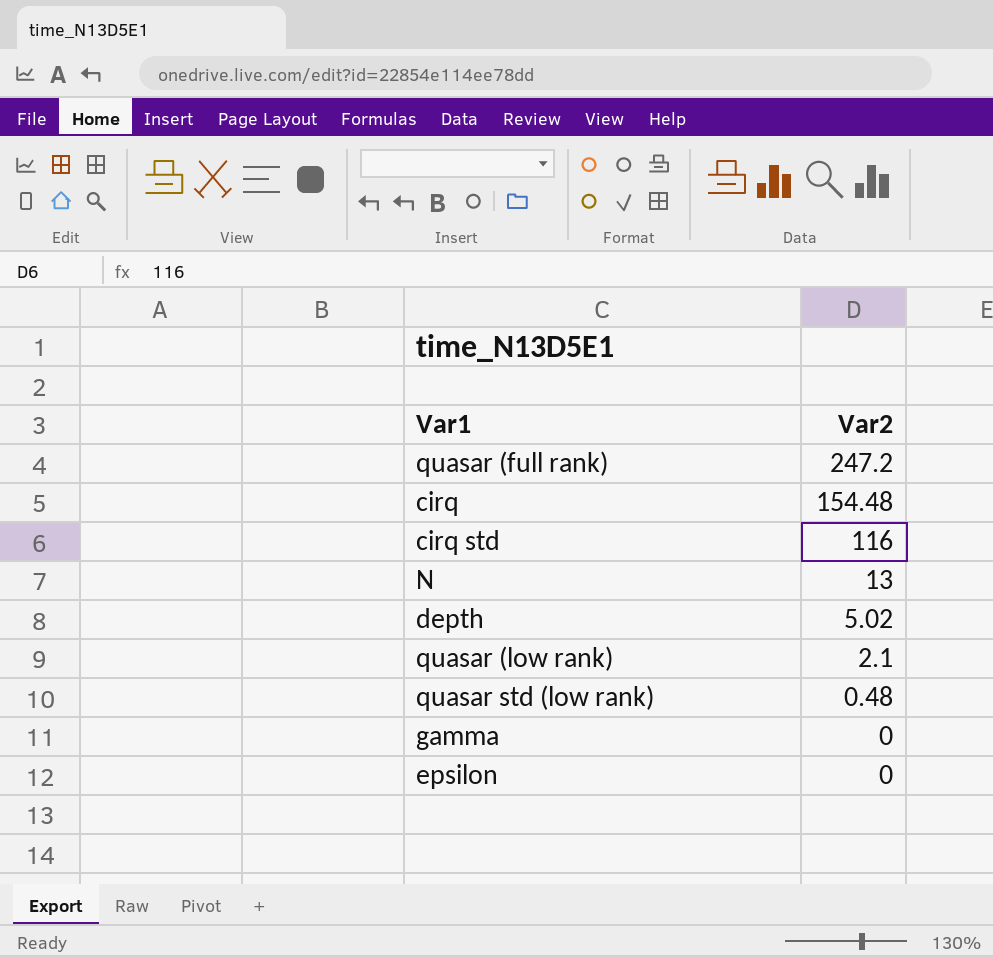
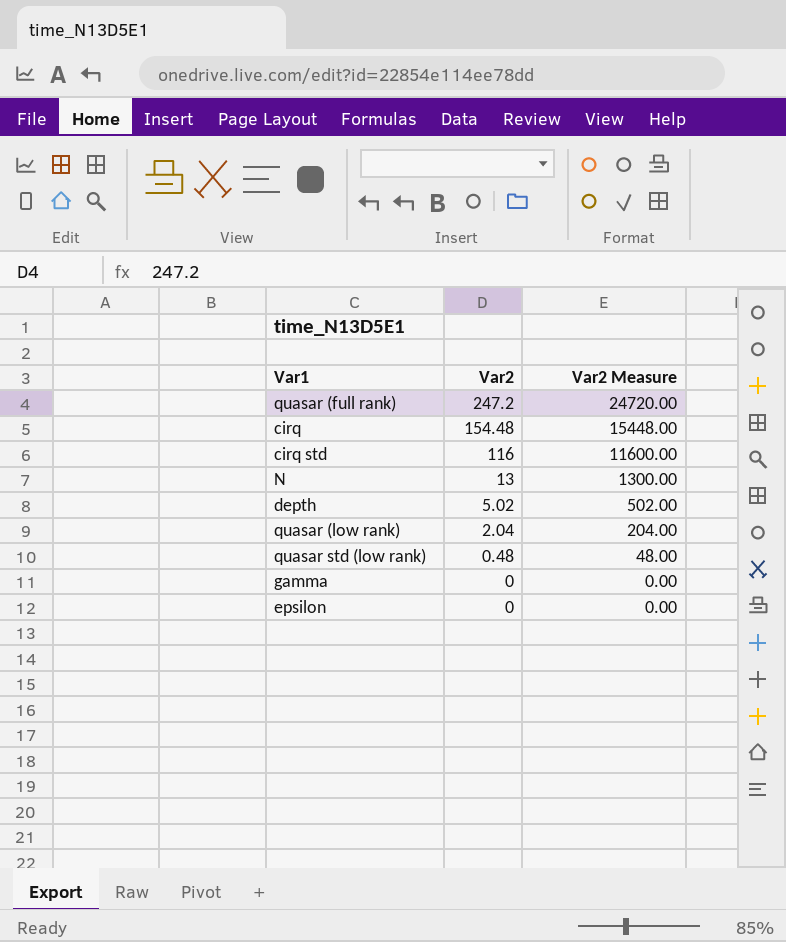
column Var2 Measure | formula: none -> [Var2] * 100
quasar (low rank) | Var2: 2.1 -> 2.04

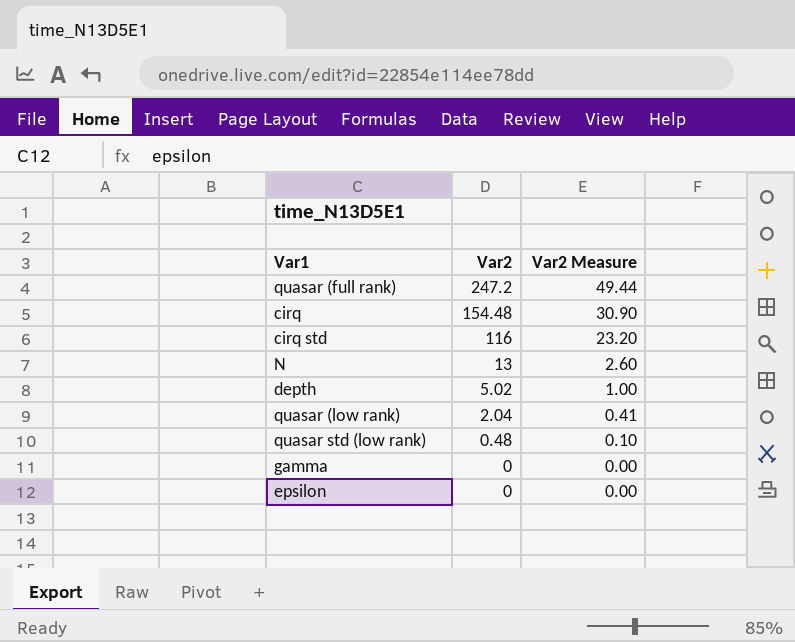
column Var2 Measure | formula: [Var2] * 100 -> [Var2] * 0.2

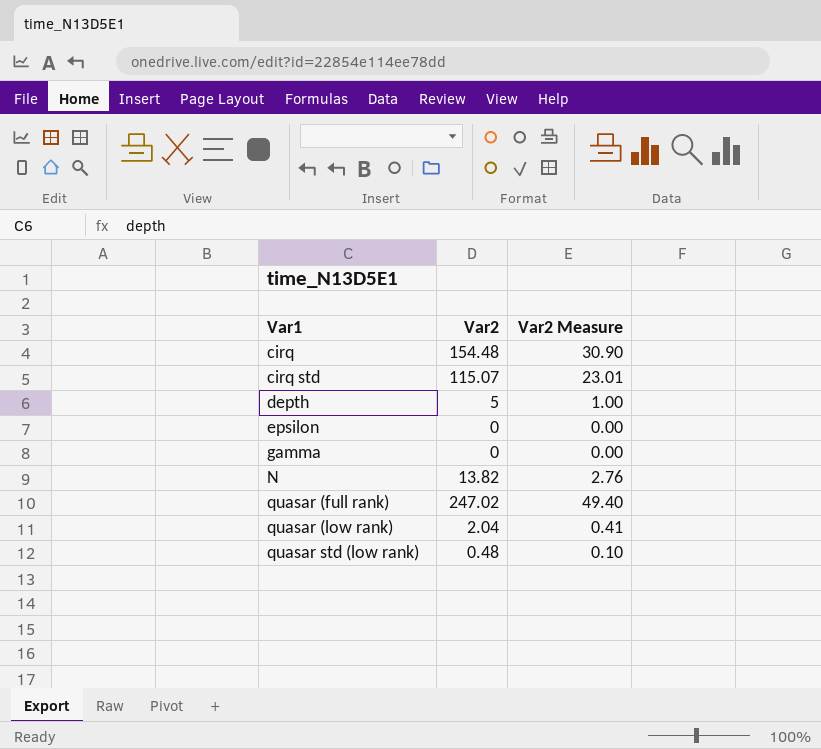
row order: Var2 descending -> Var1 ascending
cirq std | Var2: 116 -> 115.07
cirq std | Var2 Measure: 23.20 -> 23.01
depth | Var2: 5.02 -> 5
N | Var2: 13 -> 13.82
N | Var2 Measure: 2.60 -> 2.76
quasar (full rank) | Var2: 247.2 -> 247.02
quasar (full rank) | Var2 Measure: 49.44 -> 49.40

